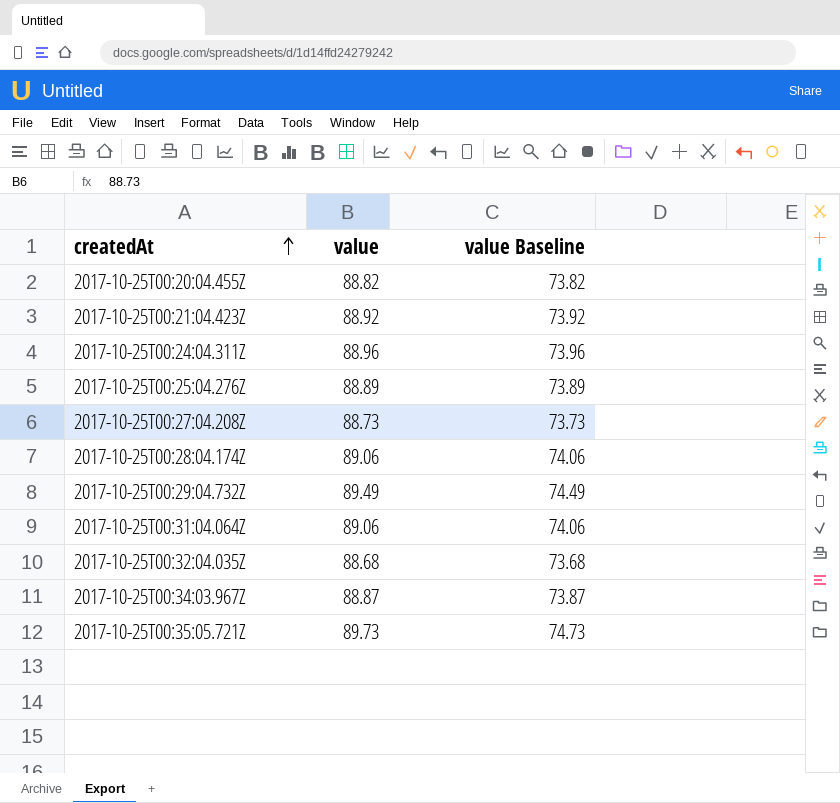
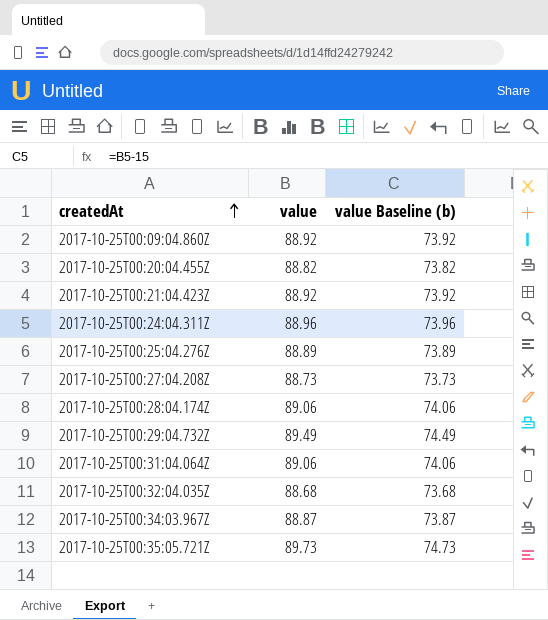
column name: value Baseline -> value Baseline (b)
row 2017-10-25T00:09:04.860Z: none -> 88.92 | 73.92

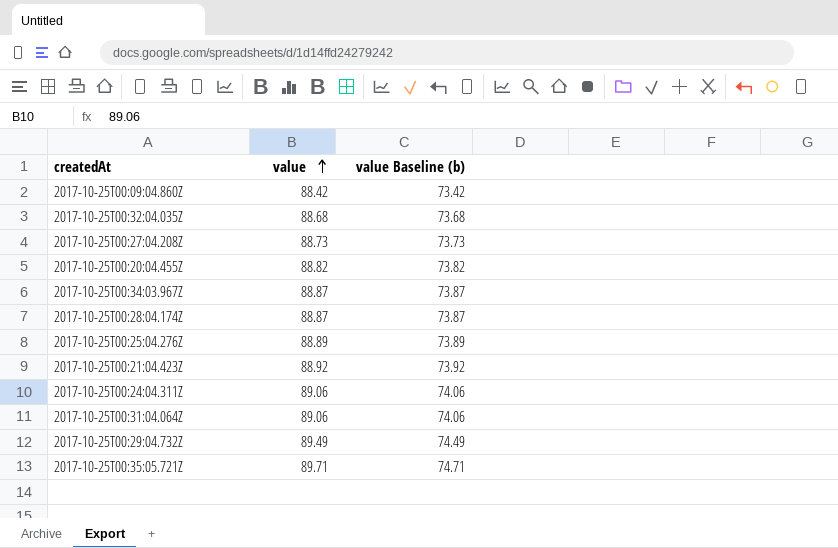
row order: createdAt ascending -> value ascending
2017-10-25T00:09:04.860Z | value: 88.92 -> 88.42
2017-10-25T00:09:04.860Z | value Baseline (b): 73.92 -> 73.42
2017-10-25T00:28:04.174Z | value: 89.06 -> 88.87
2017-10-25T00:28:04.174Z | value Baseline (b): 74.06 -> 73.87
2017-10-25T00:24:04.311Z | value: 88.96 -> 89.06
2017-10-25T00:24:04.311Z | value Baseline (b): 73.96 -> 74.06
2017-10-25T00:35:05.721Z | value: 89.73 -> 89.71
2017-10-25T00:35:05.721Z | value Baseline (b): 74.73 -> 74.71

